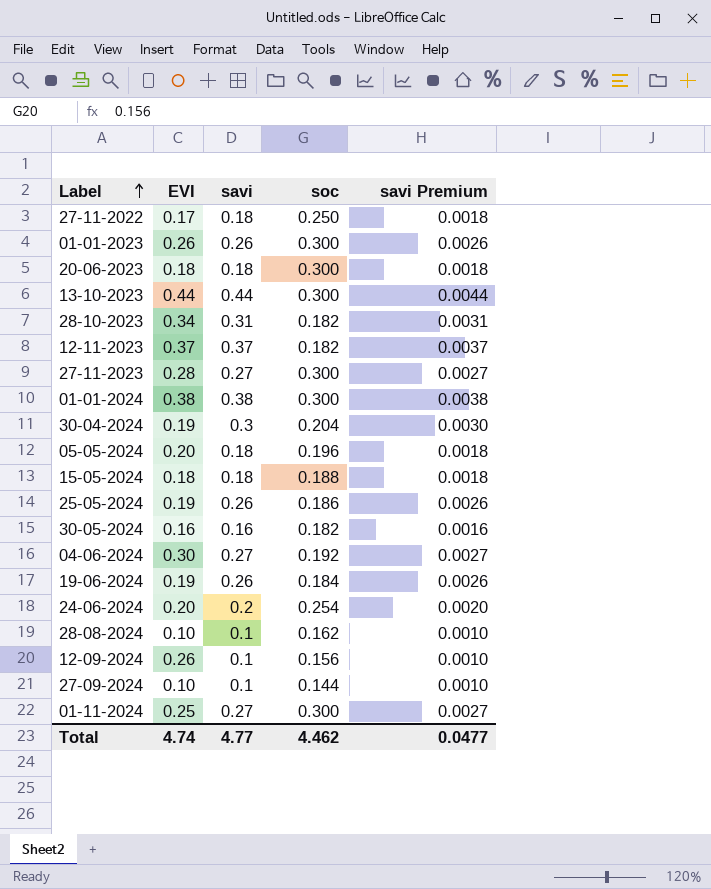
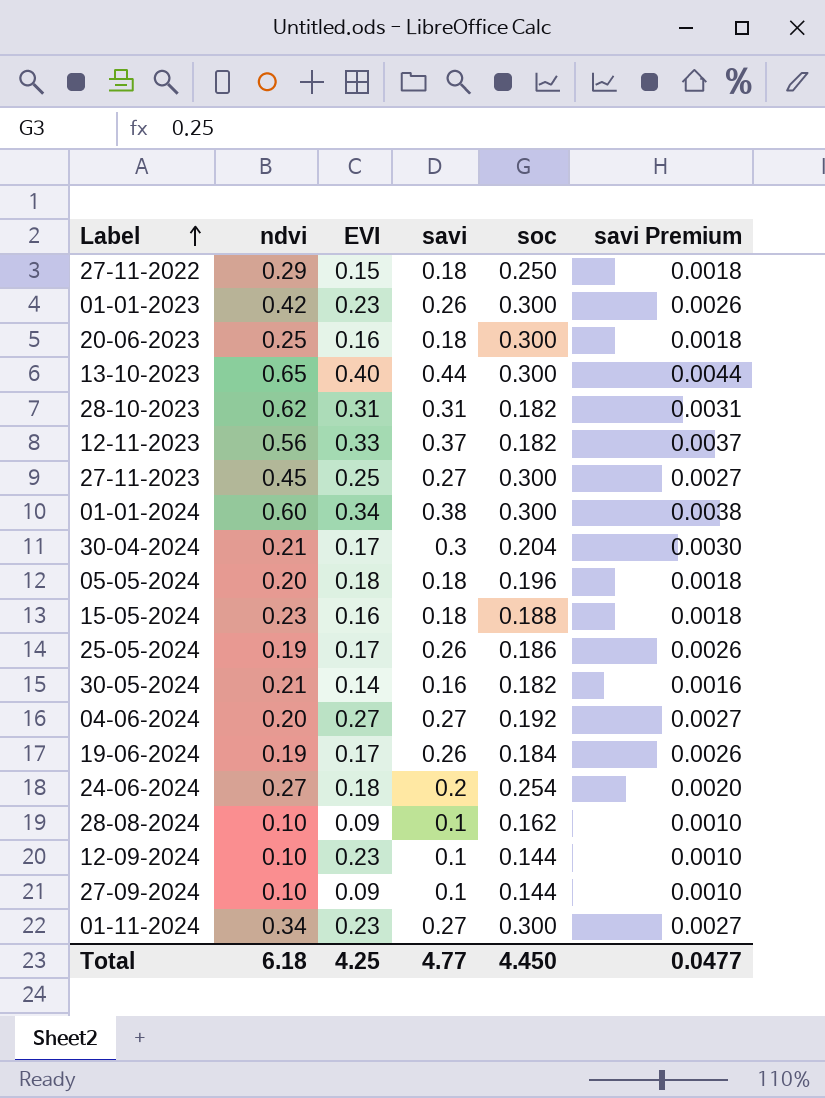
column ndvi | position: none -> 2
27-11-2022 | EVI: 0.17 -> 0.15
01-01-2023 | EVI: 0.26 -> 0.23
20-06-2023 | EVI: 0.18 -> 0.16
13-10-2023 | EVI: 0.44 -> 0.40
28-10-2023 | EVI: 0.34 -> 0.31
12-11-2023 | EVI: 0.37 -> 0.33
27-11-2023 | EVI: 0.28 -> 0.25
01-01-2024 | EVI: 0.38 -> 0.34
30-04-2024 | EVI: 0.19 -> 0.17
05-05-2024 | EVI: 0.20 -> 0.18
15-05-2024 | EVI: 0.18 -> 0.16
25-05-2024 | EVI: 0.19 -> 0.17
30-05-2024 | EVI: 0.16 -> 0.14
04-06-2024 | EVI: 0.30 -> 0.27
19-06-2024 | EVI: 0.19 -> 0.17
24-06-2024 | EVI: 0.20 -> 0.18
28-08-2024 | EVI: 0.10 -> 0.09
12-09-2024 | EVI: 0.26 -> 0.23
12-09-2024 | soc: 0.156 -> 0.144
27-09-2024 | EVI: 0.10 -> 0.09
01-11-2024 | EVI: 0.25 -> 0.23
Total | EVI: 4.74 -> 4.25
Total | soc: 4.462 -> 4.450

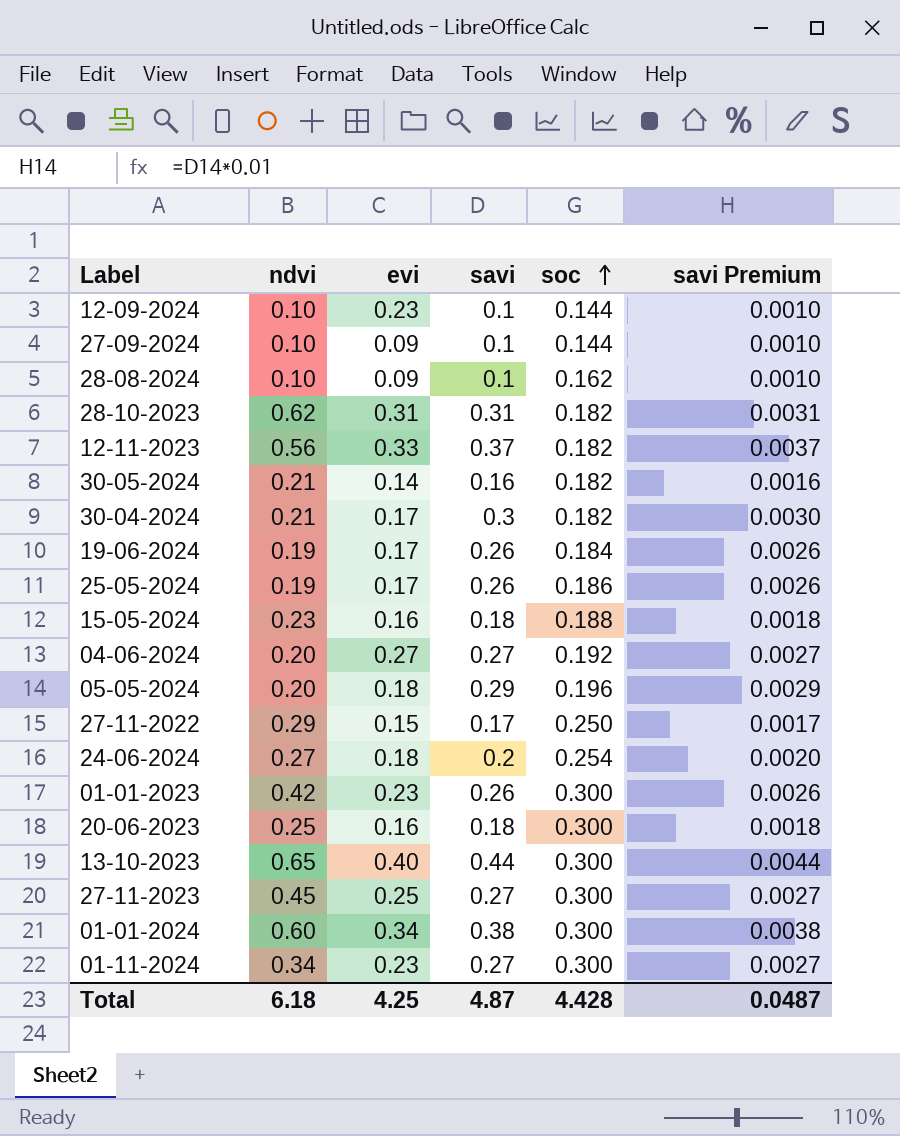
row order: Label ascending -> soc ascending
column name: EVI -> evi
30-04-2024 | soc: 0.204 -> 0.182
05-05-2024 | savi: 0.18 -> 0.29
05-05-2024 | savi Premium: 0.0018 -> 0.0029
27-11-2022 | savi: 0.18 -> 0.17
27-11-2022 | savi Premium: 0.0018 -> 0.0017
Total | savi: 4.77 -> 4.87
Total | soc: 4.450 -> 4.428
Total | savi Premium: 0.0477 -> 0.0487

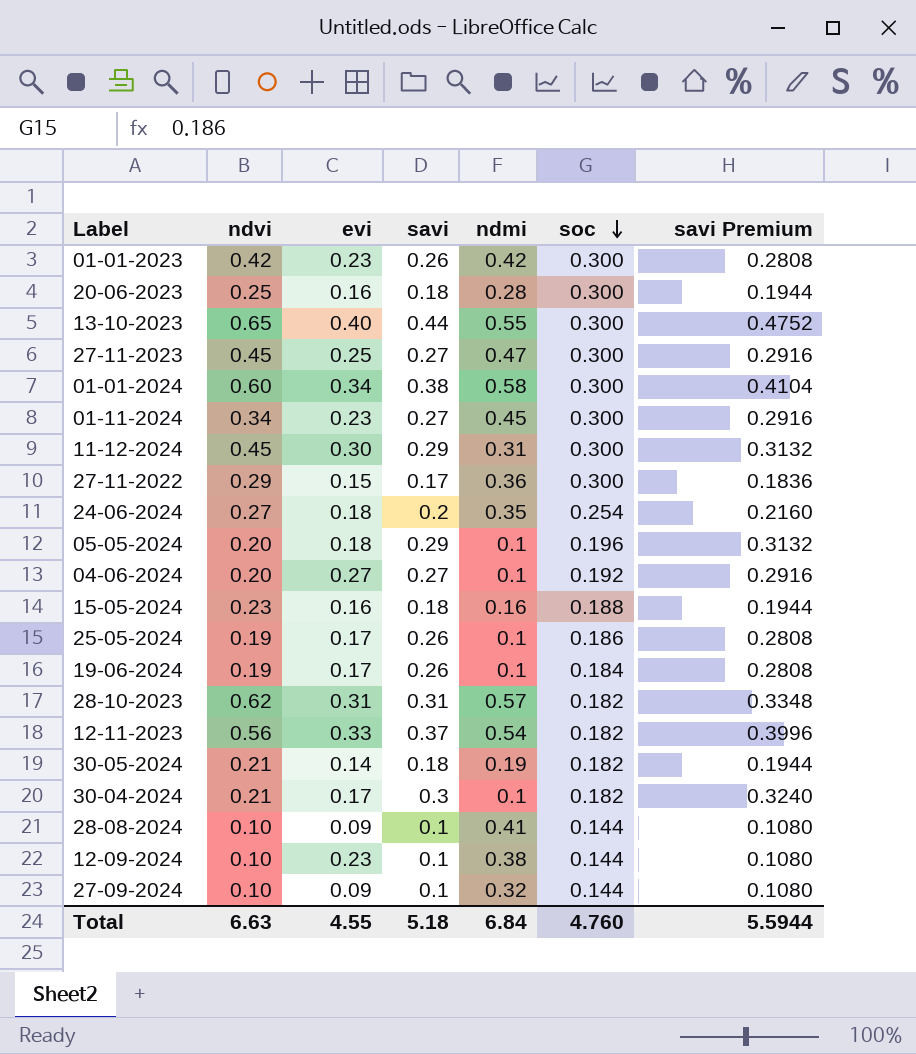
row order: soc ascending -> soc descending
column ndmi | position: none -> 5
column savi Premium | formula: [savi] * 0.01 -> [savi] * 1.08
row 11-12-2024: none -> 0.45 | 0.30 | 0.29 | 0.31 | 0.300 | 0.3132
27-11-2022 | soc: 0.250 -> 0.300
30-05-2024 | savi: 0.16 -> 0.18
28-08-2024 | soc: 0.162 -> 0.144
Total | ndvi: 6.18 -> 6.63
Total | evi: 4.25 -> 4.55
Total | savi: 4.87 -> 5.18
Total | soc: 4.428 -> 4.760
Total | savi Premium: 0.0487 -> 5.5944

